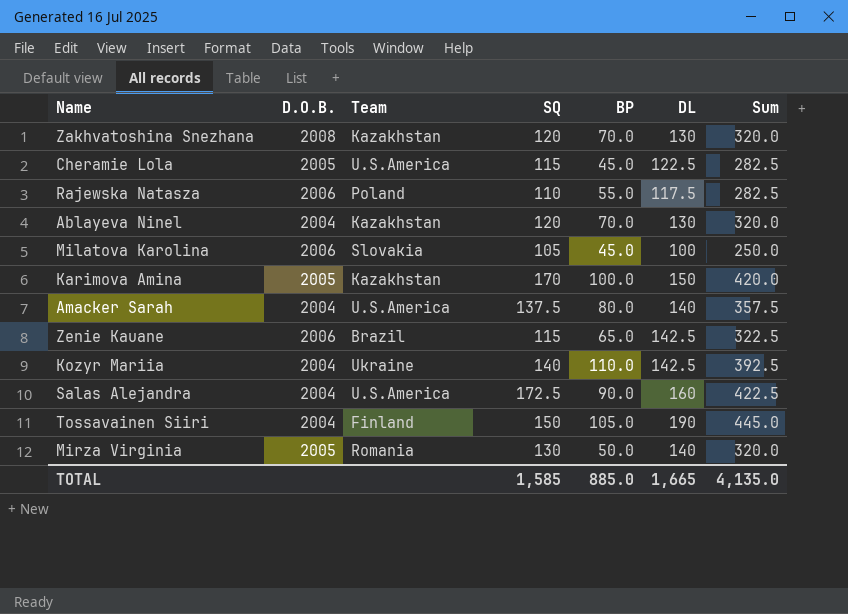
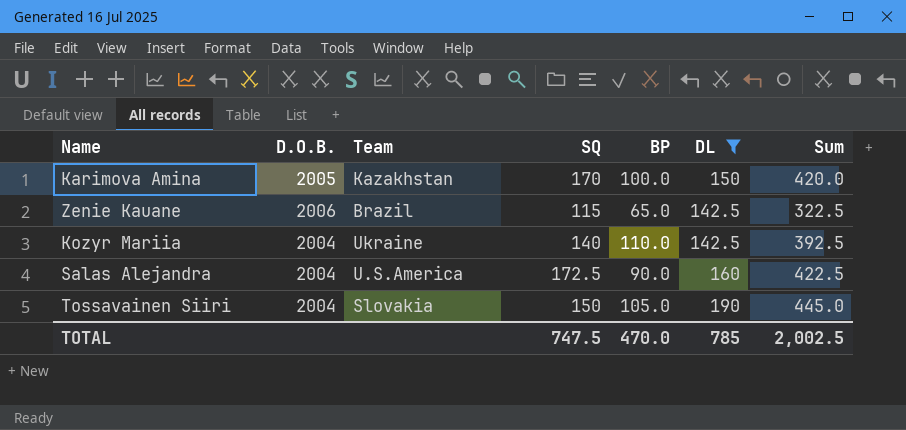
filter: none -> DL >= 142.5
Tossavainen Siiri | Team: Finland -> Slovakia
TOTAL | SQ: 1,585 -> 747.5
TOTAL | BP: 885.0 -> 470.0
TOTAL | DL: 1,665 -> 785
TOTAL | Sum: 4,135.0 -> 2,002.5

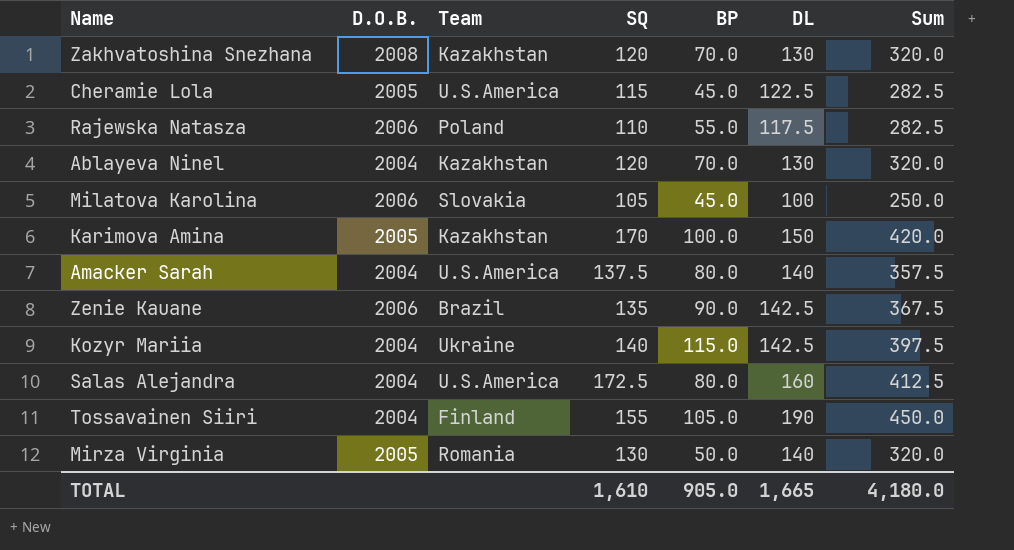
filter: DL >= 142.5 -> none
Zenie Kauane | SQ: 115 -> 135
Zenie Kauane | BP: 65.0 -> 90.0
Zenie Kauane | Sum: 322.5 -> 367.5
Kozyr Mariia | BP: 110.0 -> 115.0
Kozyr Mariia | Sum: 392.5 -> 397.5
Salas Alejandra | BP: 90.0 -> 80.0
Salas Alejandra | Sum: 422.5 -> 412.5
Tossavainen Siiri | Team: Slovakia -> Finland
Tossavainen Siiri | SQ: 150 -> 155
Tossavainen Siiri | Sum: 445.0 -> 450.0
TOTAL | SQ: 747.5 -> 1,610
TOTAL | BP: 470.0 -> 905.0
TOTAL | DL: 785 -> 1,665
TOTAL | Sum: 2,002.5 -> 4,180.0

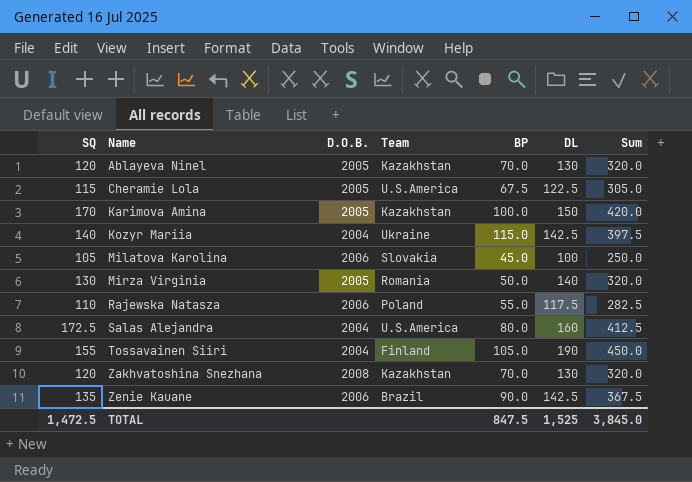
row order: none -> Name ascending
column SQ | position: 4 -> 1
row Amacker Sarah: 2004 | U.S.America | 137.5 | 80.0 | 140 | 357.5 -> none
Ablayeva Ninel | D.O.B.: 2004 -> 2005
Cheramie Lola | BP: 45.0 -> 67.5
Cheramie Lola | Sum: 282.5 -> 305.0
TOTAL | SQ: 1,610 -> 1,472.5
TOTAL | BP: 905.0 -> 847.5
TOTAL | DL: 1,665 -> 1,525
TOTAL | Sum: 4,180.0 -> 3,845.0

